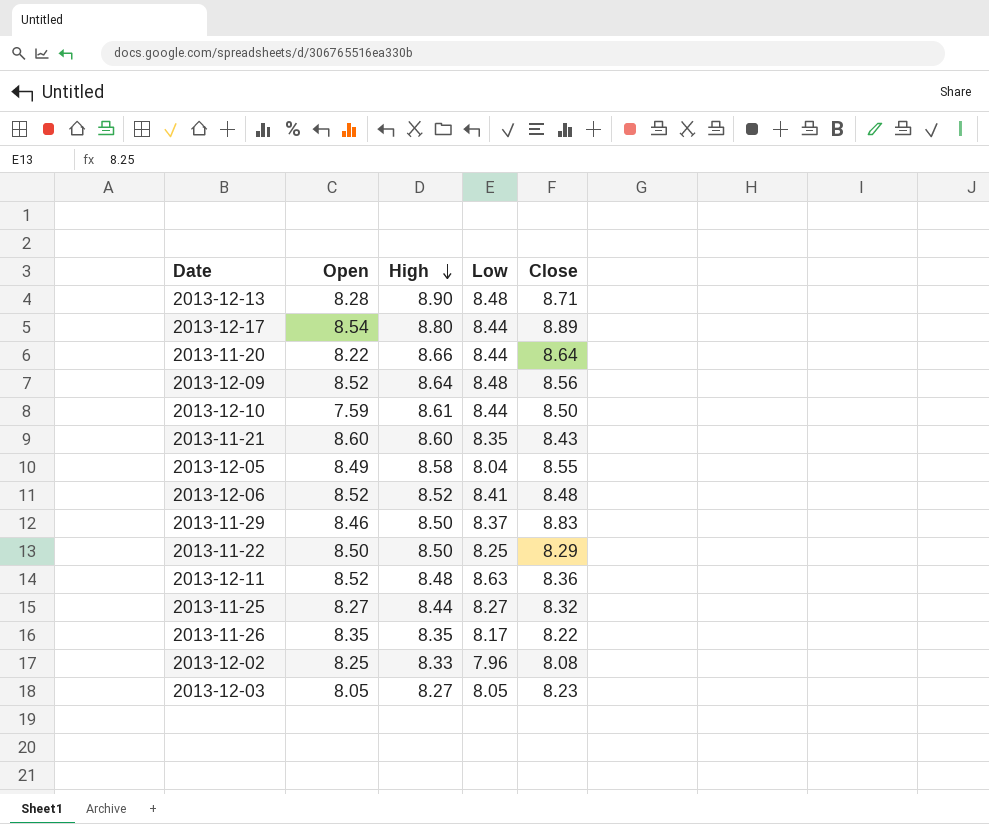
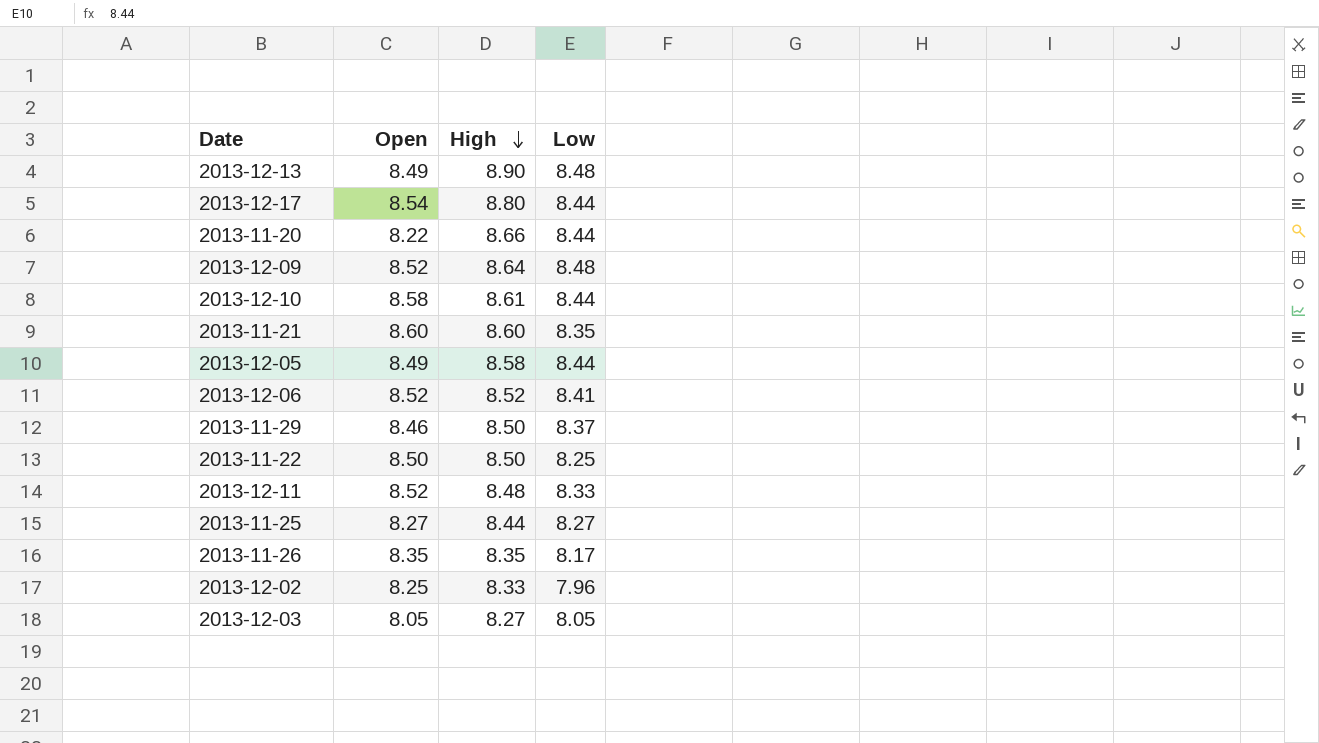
column Close | position: 5 -> none
2013-12-13 | Open: 8.28 -> 8.49
2013-12-10 | Open: 7.59 -> 8.58
2013-12-05 | Low: 8.04 -> 8.44
2013-12-11 | Low: 8.63 -> 8.33

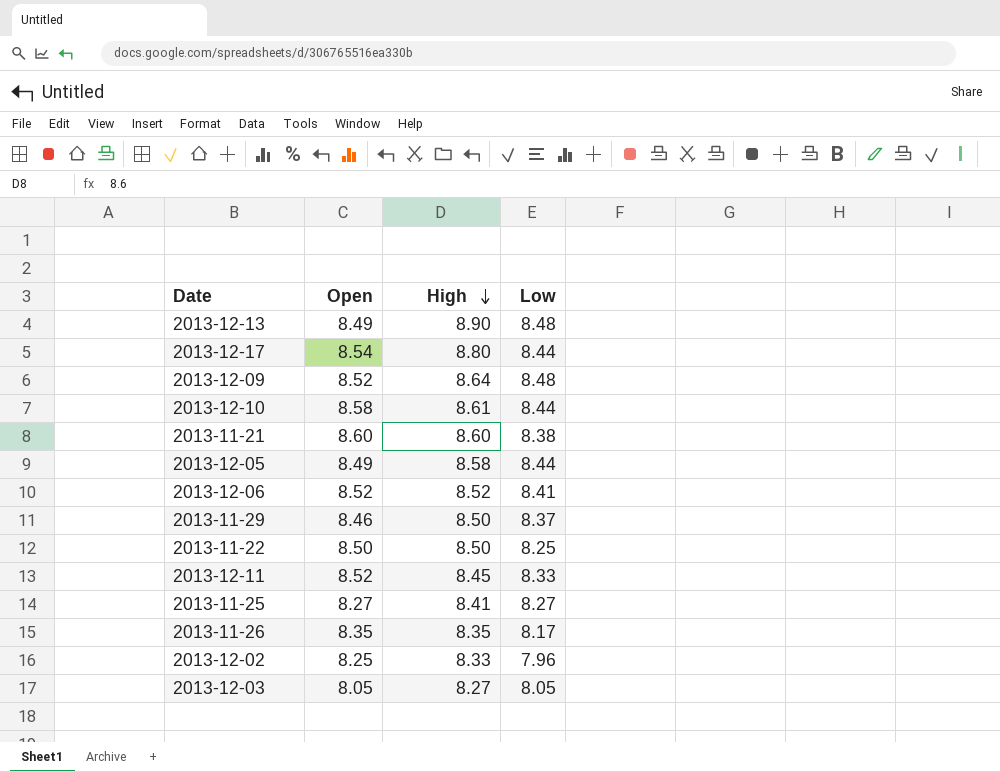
row 2013-11-20: 8.22 | 8.66 | 8.44 -> none
2013-11-21 | Low: 8.35 -> 8.38
2013-12-11 | High: 8.48 -> 8.45
2013-11-25 | High: 8.44 -> 8.41

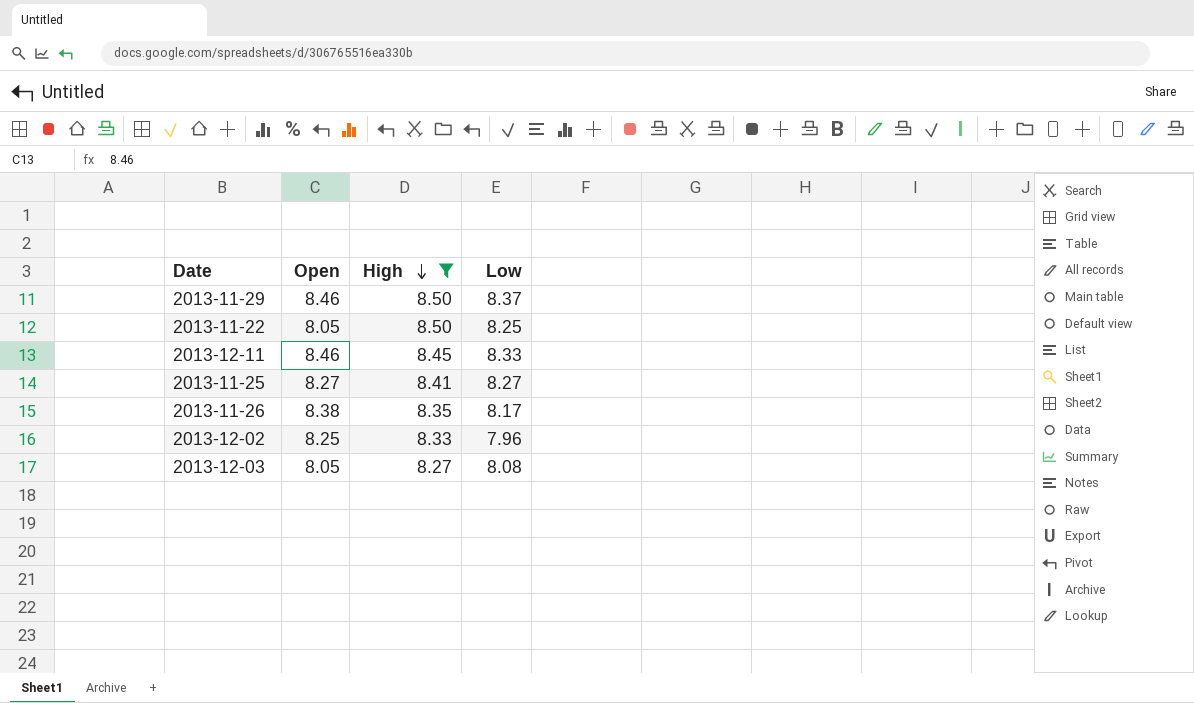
filter: none -> High <= 8.50
2013-11-22 | Open: 8.50 -> 8.05
2013-12-11 | Open: 8.52 -> 8.46
2013-11-26 | Open: 8.35 -> 8.38
2013-12-03 | Low: 8.05 -> 8.08

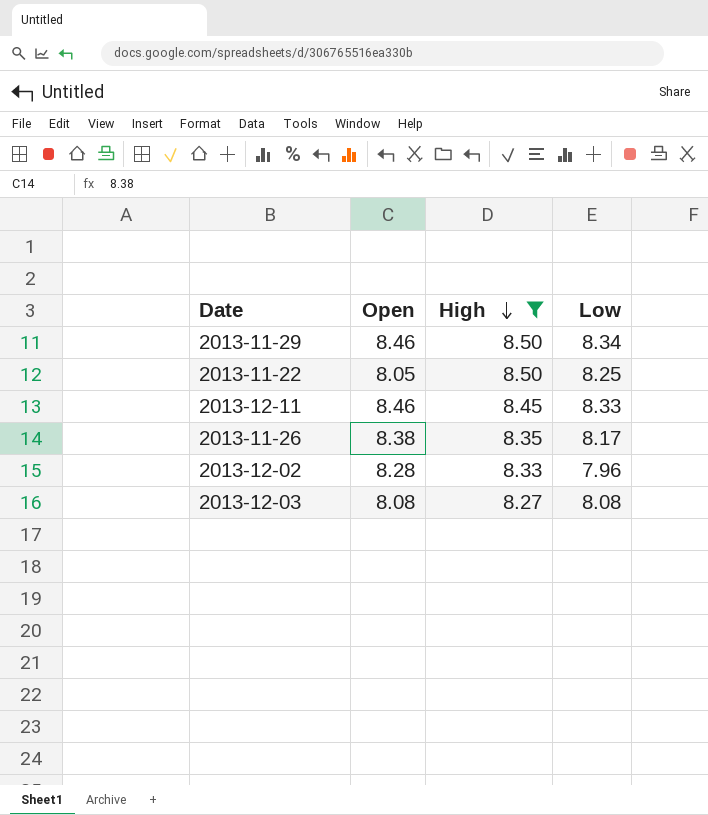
row 2013-11-25: 8.27 | 8.41 | 8.27 -> none
2013-11-29 | Low: 8.37 -> 8.34
2013-12-02 | Open: 8.25 -> 8.28
2013-12-03 | Open: 8.05 -> 8.08

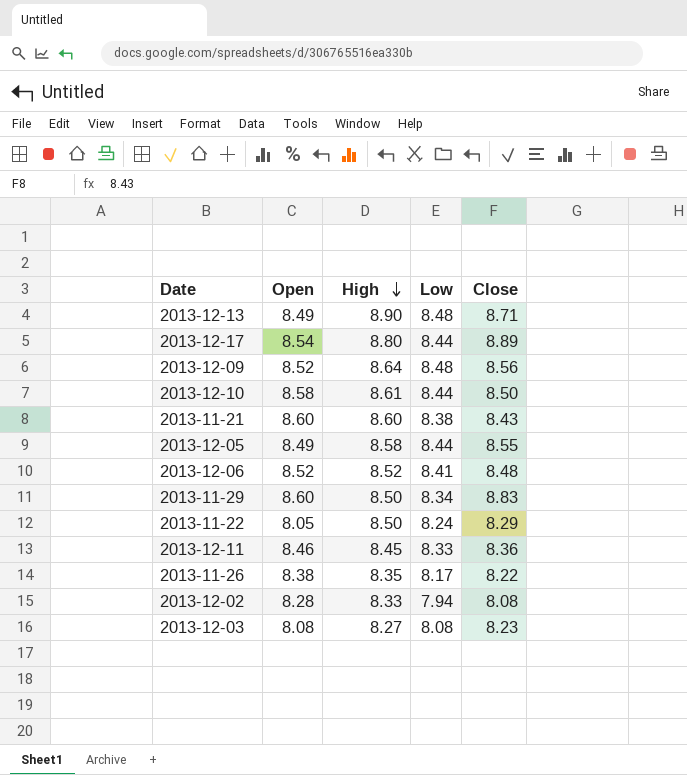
filter: High <= 8.50 -> none
column Close | position: none -> 5
2013-11-29 | Open: 8.46 -> 8.60
2013-11-22 | Low: 8.25 -> 8.24
2013-12-02 | Low: 7.96 -> 7.94

